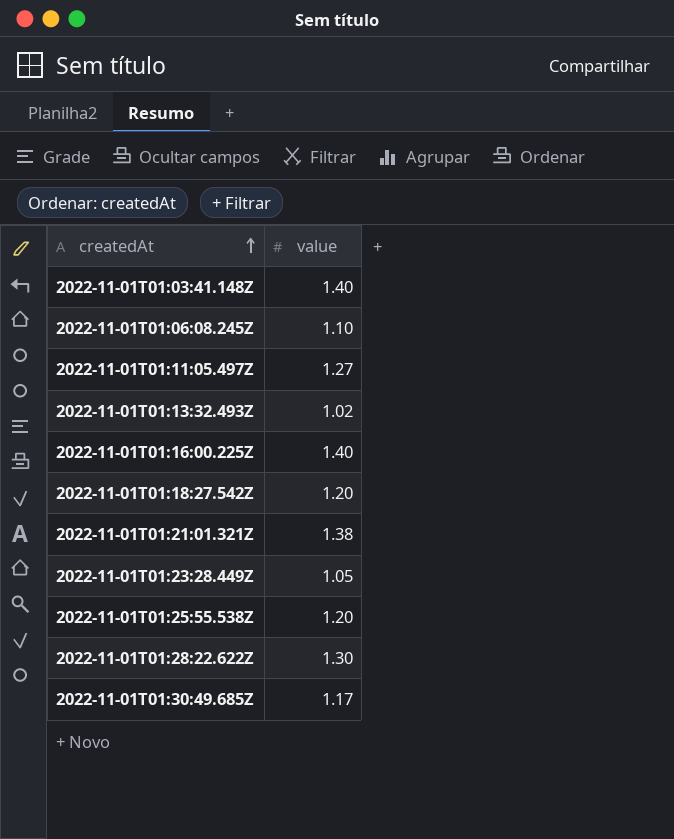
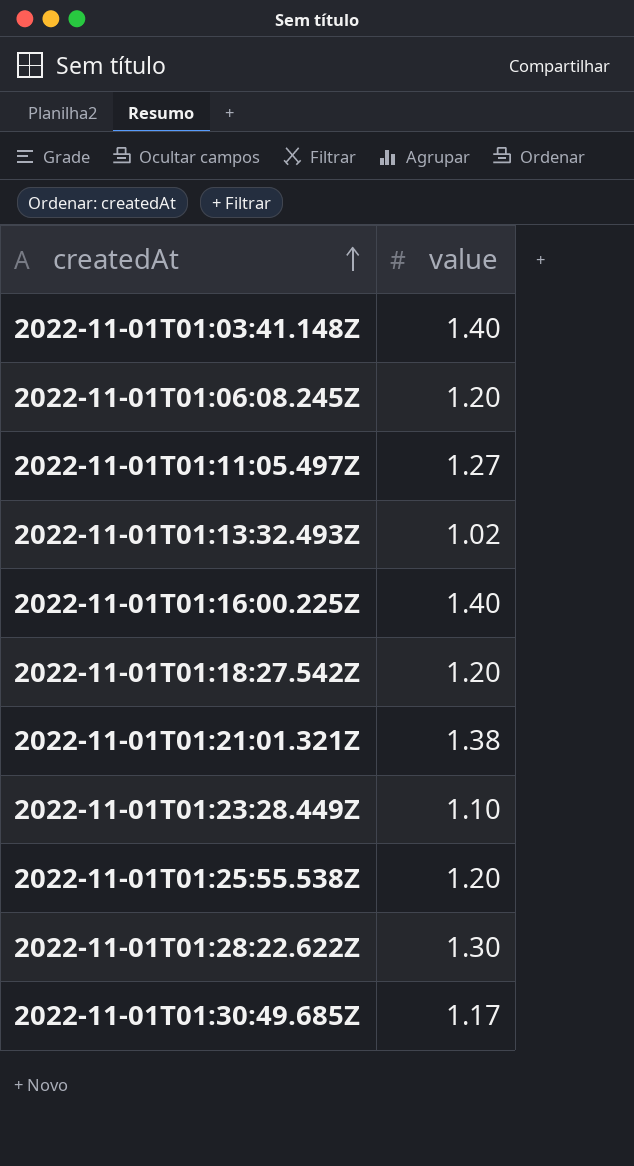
2022-11-01T01:06:08.245Z | value: 1.10 -> 1.20
2022-11-01T01:23:28.449Z | value: 1.05 -> 1.10

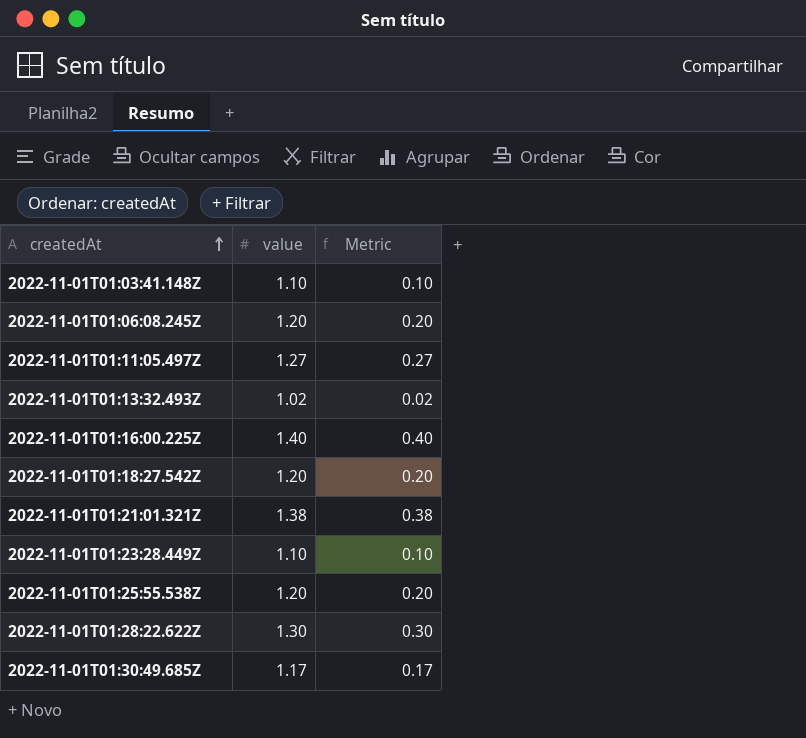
column Metric | formula: none -> [value] - 1
2022-11-01T01:03:41.148Z | value: 1.40 -> 1.10

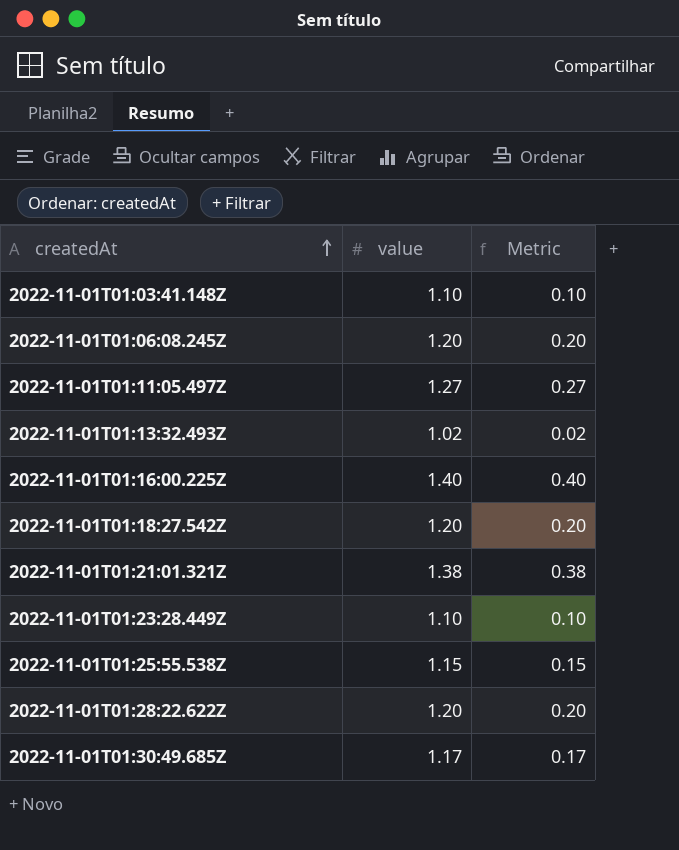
2022-11-01T01:25:55.538Z | value: 1.20 -> 1.15
2022-11-01T01:25:55.538Z | Metric: 0.20 -> 0.15
2022-11-01T01:28:22.622Z | value: 1.30 -> 1.20
2022-11-01T01:28:22.622Z | Metric: 0.30 -> 0.20

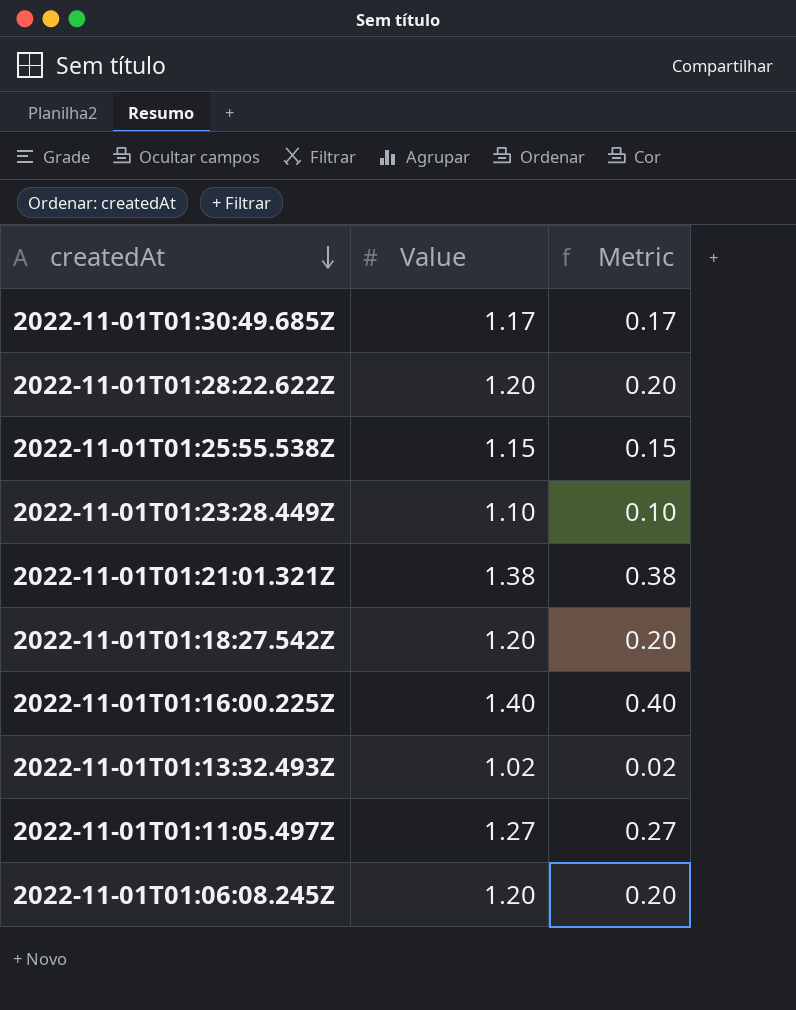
row order: createdAt ascending -> createdAt descending
column name: value -> Value
row 2022-11-01T01:03:41.148Z: 1.10 | 0.10 -> none

